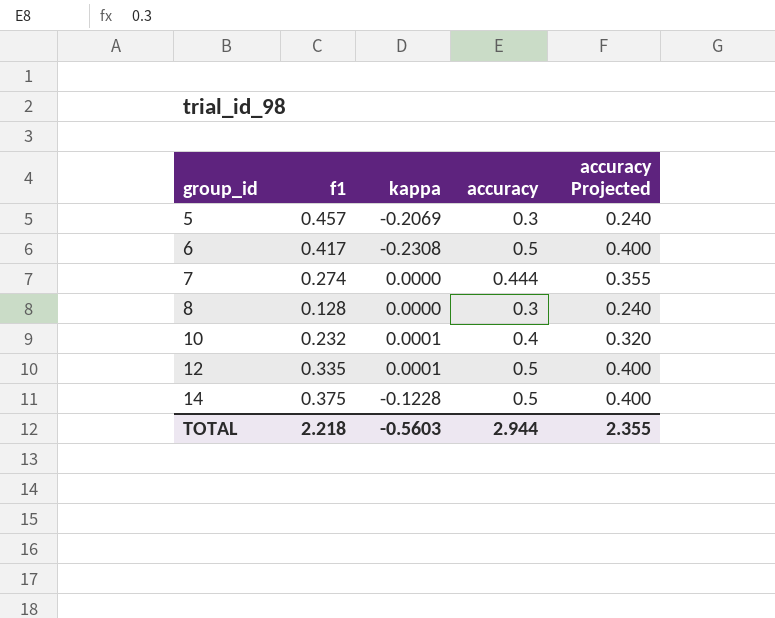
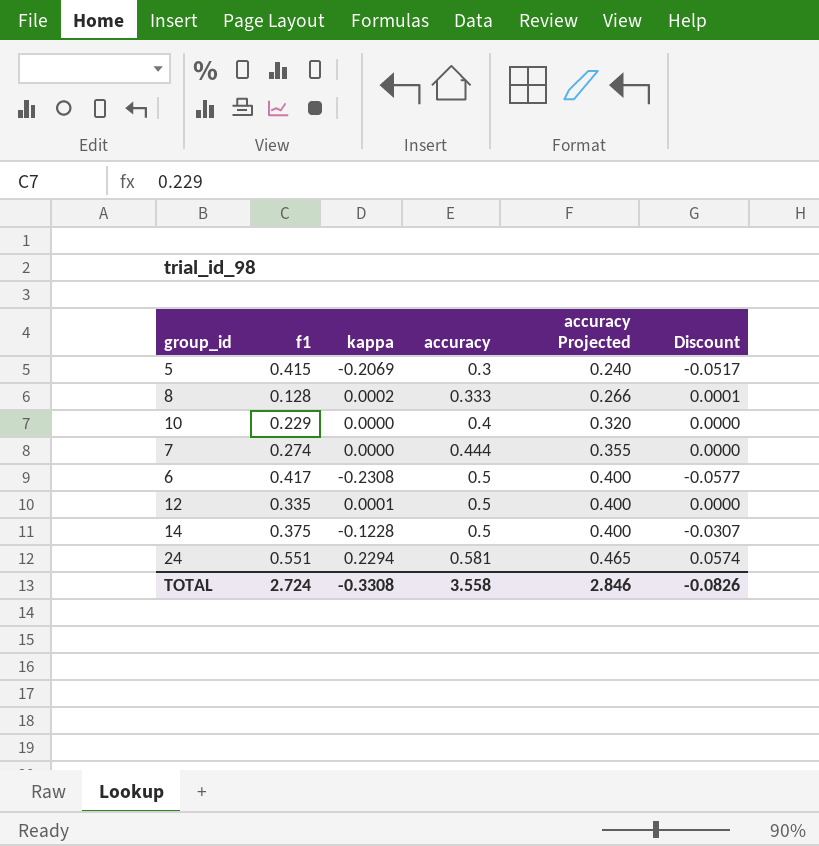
row order: group_id ascending -> accuracy ascending
column Discount | formula: none -> [kappa] * 0.25
5 | f1: 0.457 -> 0.415
8 | kappa: 0.0000 -> 0.0002
8 | accuracy: 0.3 -> 0.333
8 | accuracy Projected: 0.240 -> 0.266
10 | f1: 0.232 -> 0.229
10 | kappa: 0.0001 -> 0.0000
row 24: none -> 0.551 | 0.2294 | 0.581 | 0.465 | 0.0574
TOTAL | f1: 2.218 -> 2.724
TOTAL | kappa: -0.5603 -> -0.3308
TOTAL | accuracy: 2.944 -> 3.558
TOTAL | accuracy Projected: 2.355 -> 2.846

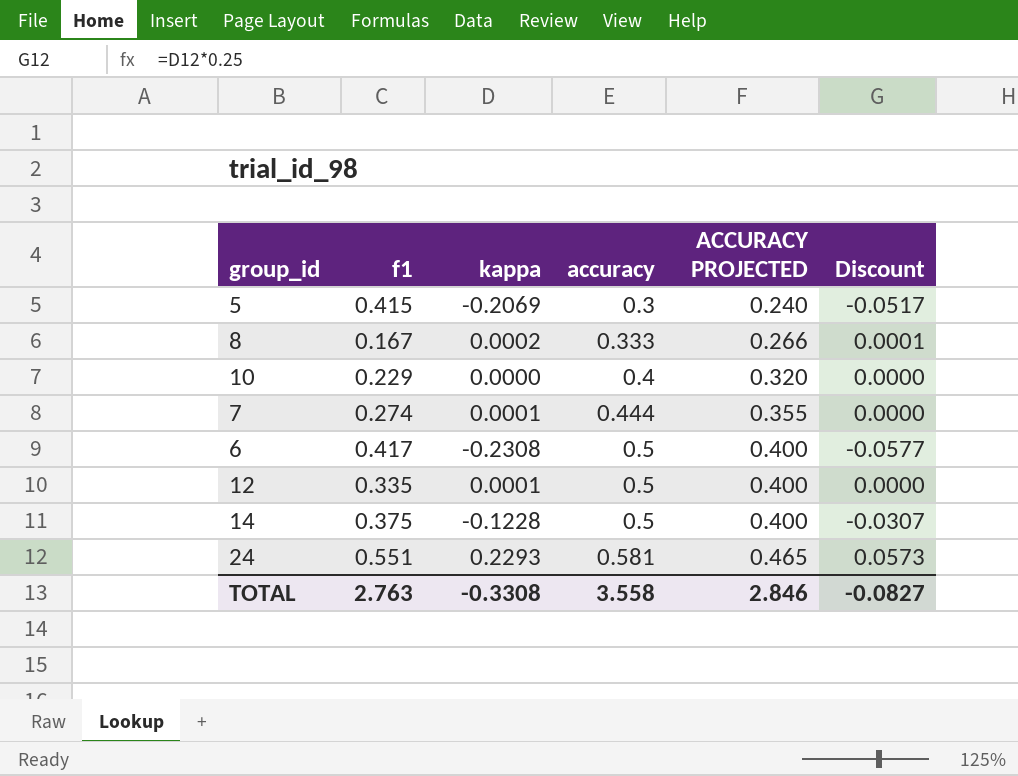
column name: accuracy Projected -> ACCURACY PROJECTED
8 | f1: 0.128 -> 0.167
7 | kappa: 0.0000 -> 0.0001
24 | kappa: 0.2294 -> 0.2293
24 | Discount: 0.0574 -> 0.0573
TOTAL | f1: 2.724 -> 2.763
TOTAL | Discount: -0.0826 -> -0.0827

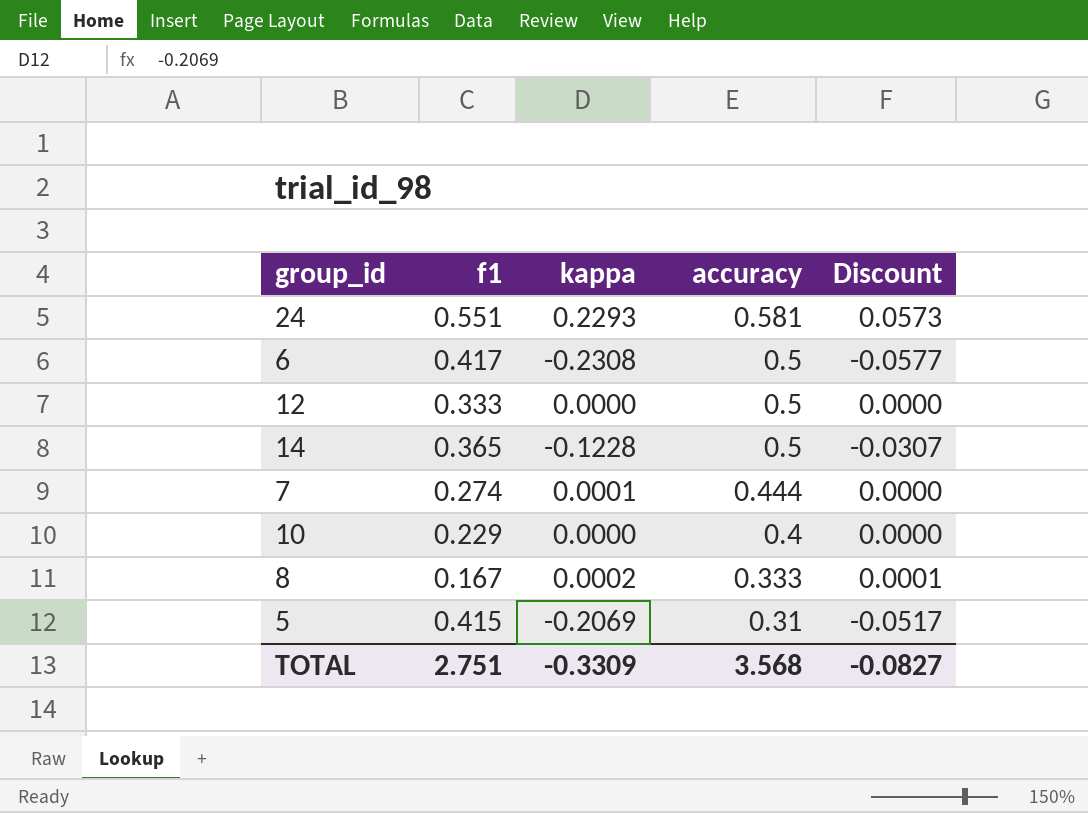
row order: accuracy ascending -> accuracy descending
column ACCURACY PROJECTED | formula: [accuracy] * 0.8 -> none
12 | f1: 0.335 -> 0.333
12 | kappa: 0.0001 -> 0.0000
14 | f1: 0.375 -> 0.365
5 | accuracy: 0.3 -> 0.31
TOTAL | f1: 2.763 -> 2.751
TOTAL | kappa: -0.3308 -> -0.3309
TOTAL | accuracy: 3.558 -> 3.568

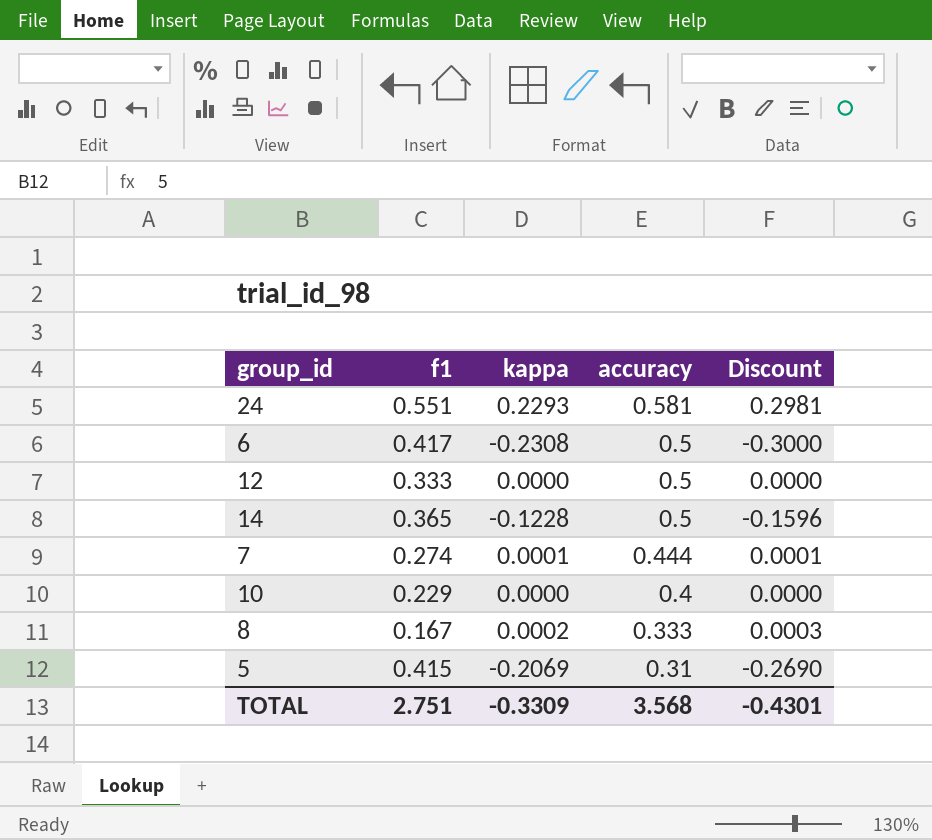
column Discount | formula: [kappa] * 0.25 -> [kappa] * 1.3
TOTAL | Discount: -0.0827 -> -0.4301

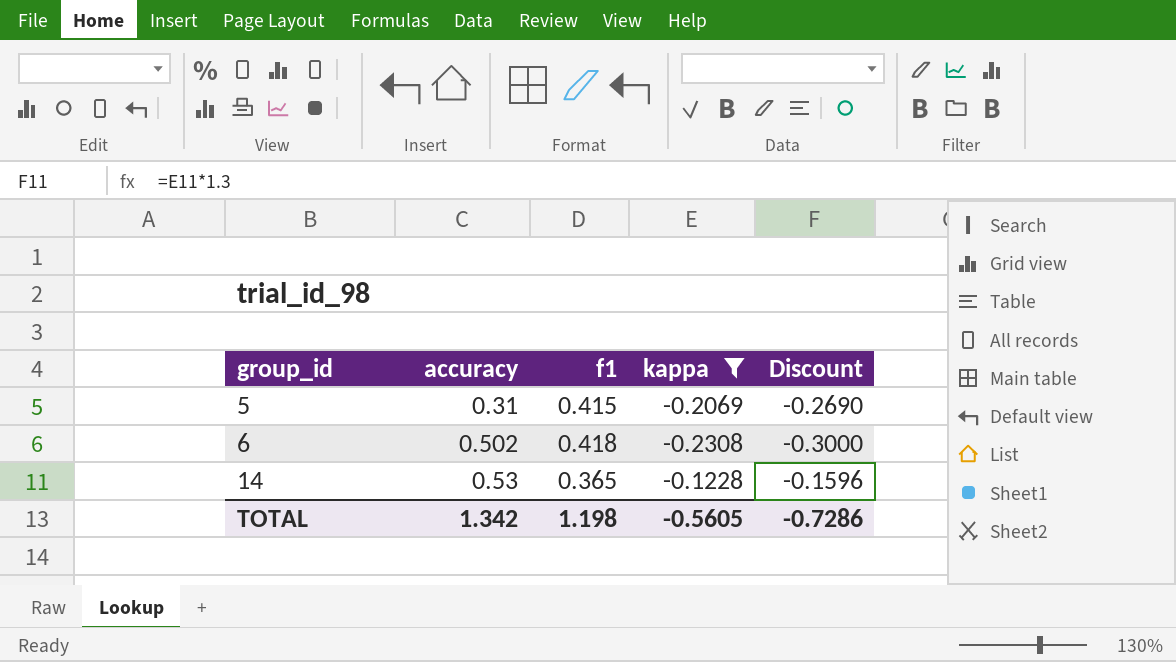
filter: none -> kappa <= -0.1228
row order: accuracy descending -> group_id ascending
column accuracy | position: 4 -> 2
6 | accuracy: 0.5 -> 0.502
6 | f1: 0.417 -> 0.418
14 | accuracy: 0.5 -> 0.53
TOTAL | accuracy: 3.568 -> 1.342
TOTAL | f1: 2.751 -> 1.198
TOTAL | kappa: -0.3309 -> -0.5605
TOTAL | Discount: -0.4301 -> -0.7286

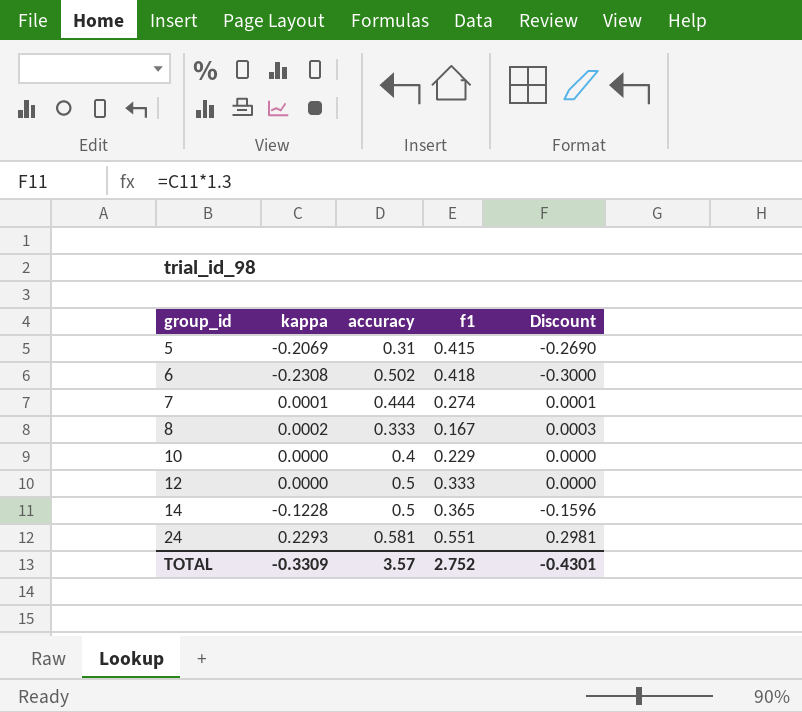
filter: kappa <= -0.1228 -> none
column kappa | position: 4 -> 2
14 | accuracy: 0.53 -> 0.5
TOTAL | kappa: -0.5605 -> -0.3309
TOTAL | accuracy: 1.342 -> 3.57
TOTAL | f1: 1.198 -> 2.752
TOTAL | Discount: -0.7286 -> -0.4301

